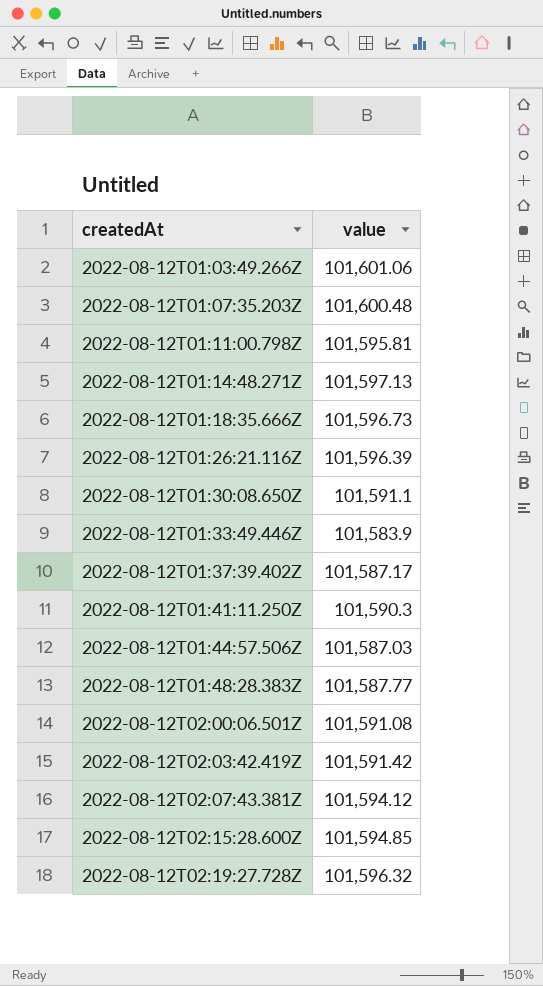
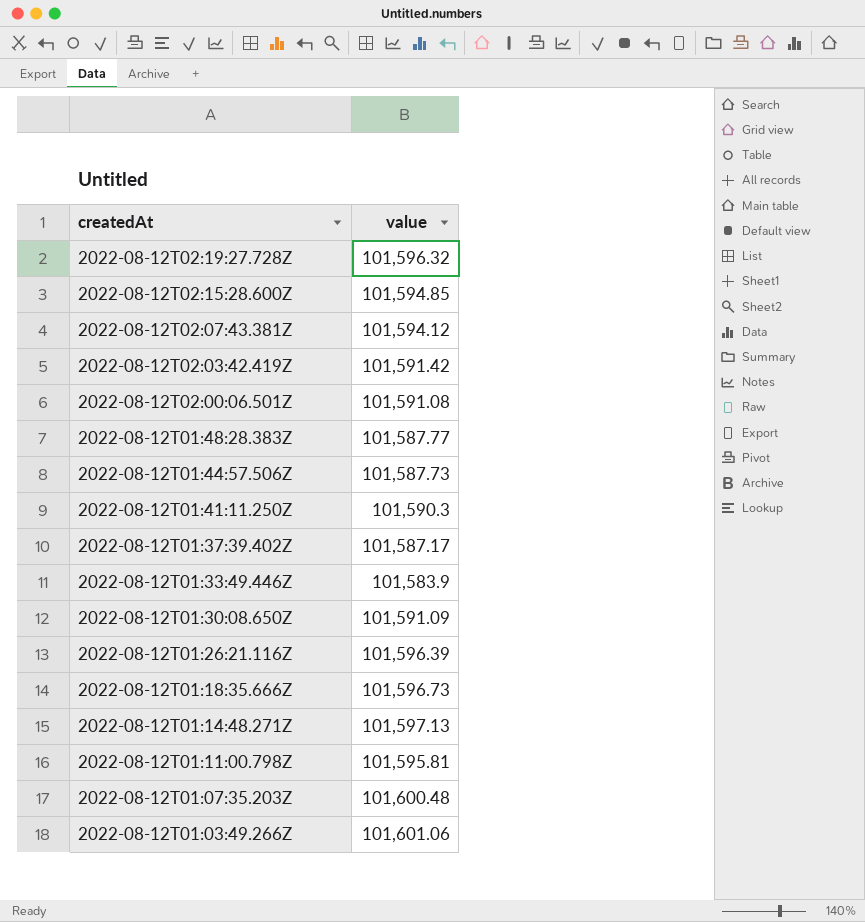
row order: createdAt ascending -> createdAt descending
2022-08-12T01:44:57.506Z | value: 101,587.03 -> 101,587.73
2022-08-12T01:30:08.650Z | value: 101,591.1 -> 101,591.09

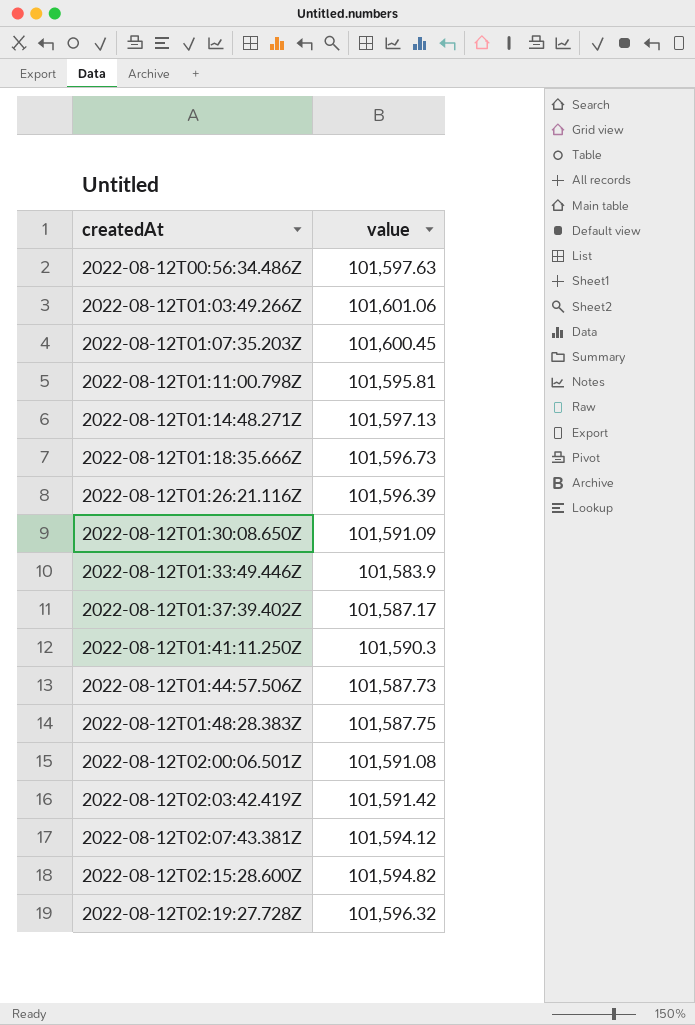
row order: createdAt descending -> createdAt ascending
row 2022-08-12T00:56:34.486Z: none -> 101,597.63
2022-08-12T01:07:35.203Z | value: 101,600.48 -> 101,600.45
2022-08-12T01:48:28.383Z | value: 101,587.77 -> 101,587.75
2022-08-12T02:15:28.600Z | value: 101,594.85 -> 101,594.82

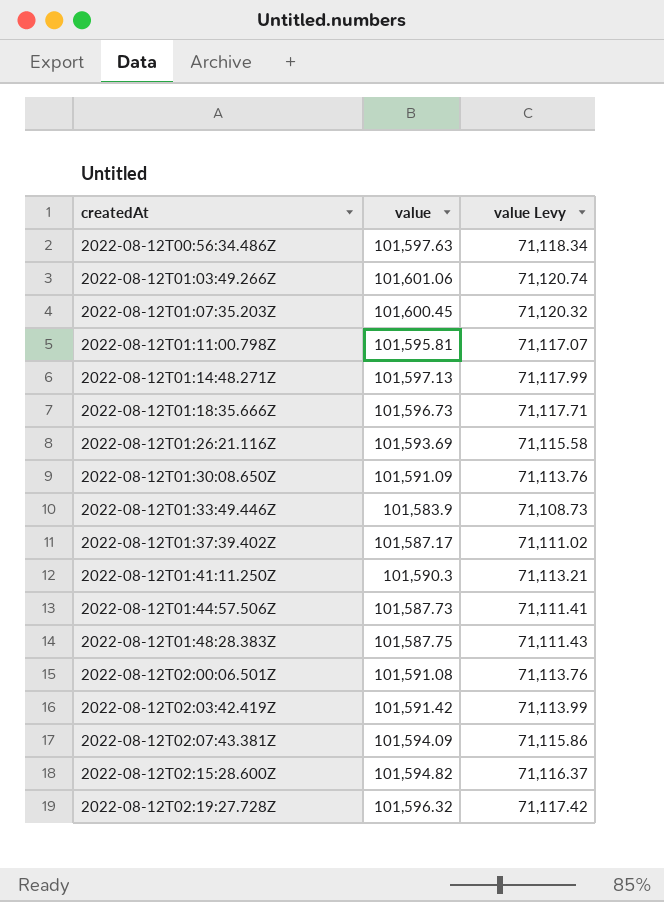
column value Levy | formula: none -> [value] * 0.7
2022-08-12T01:26:21.116Z | value: 101,596.39 -> 101,593.69
2022-08-12T02:07:43.381Z | value: 101,594.12 -> 101,594.09

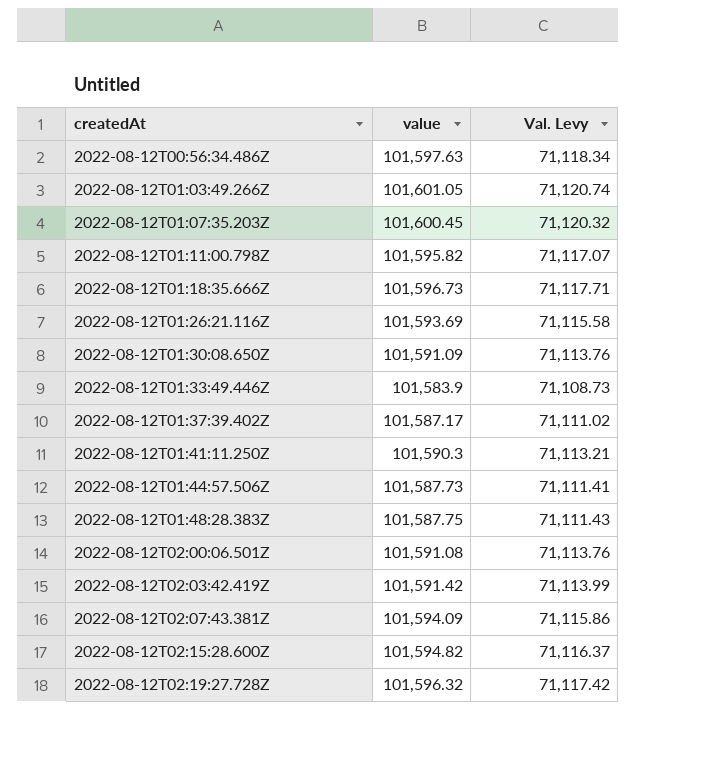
column name: value Levy -> Val. Levy
row 2022-08-12T01:14:48.271Z: 101,597.13 | 71,117.99 -> none
2022-08-12T01:03:49.266Z | value: 101,601.06 -> 101,601.05
2022-08-12T01:11:00.798Z | value: 101,595.81 -> 101,595.82

